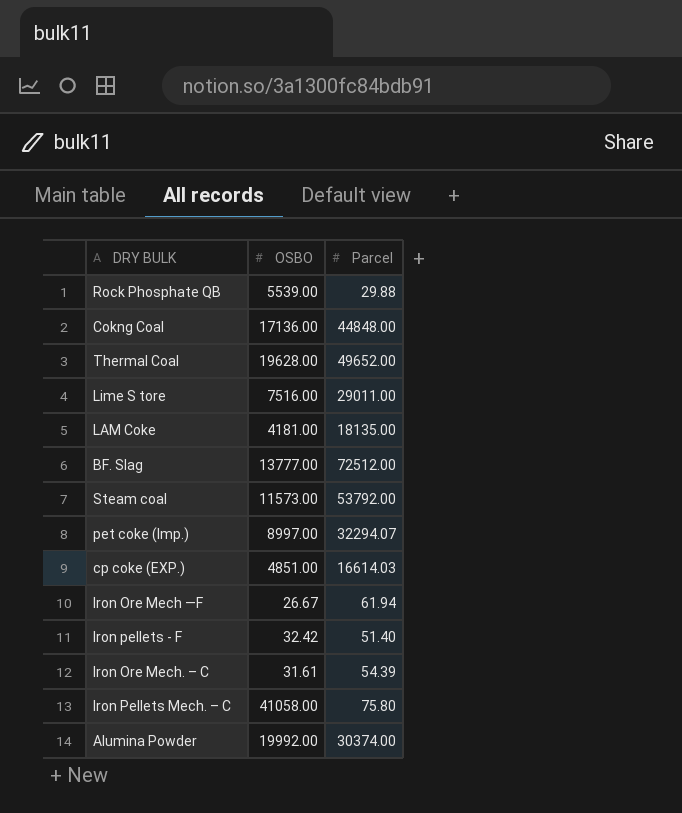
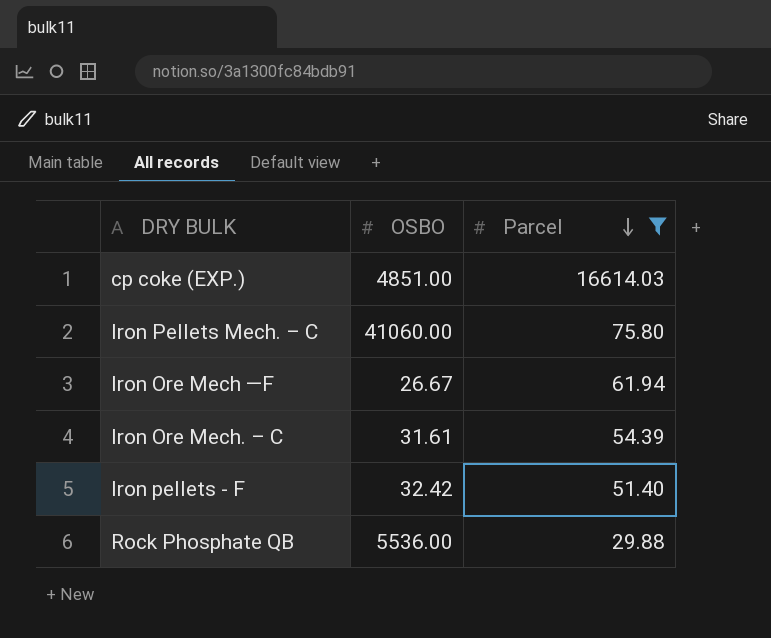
filter: none -> Parcel <= 16614.03
row order: none -> Parcel descending
Iron Pellets Mech. – C | OSBO: 41058.00 -> 41060.00
Rock Phosphate QB | OSBO: 5539.00 -> 5536.00

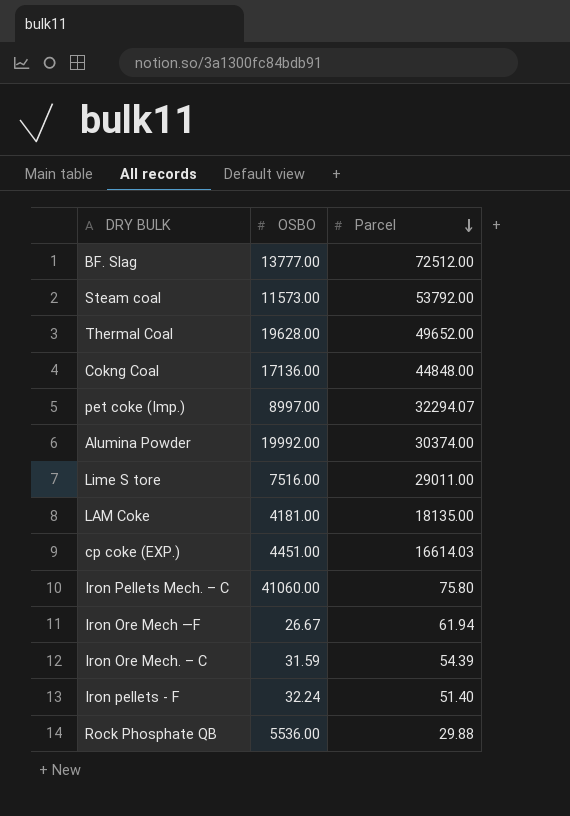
filter: Parcel <= 16614.03 -> none
cp coke (EXP.) | OSBO: 4851.00 -> 4451.00
Iron Ore Mech. – C | OSBO: 31.61 -> 31.59
Iron pellets - F | OSBO: 32.42 -> 32.24

